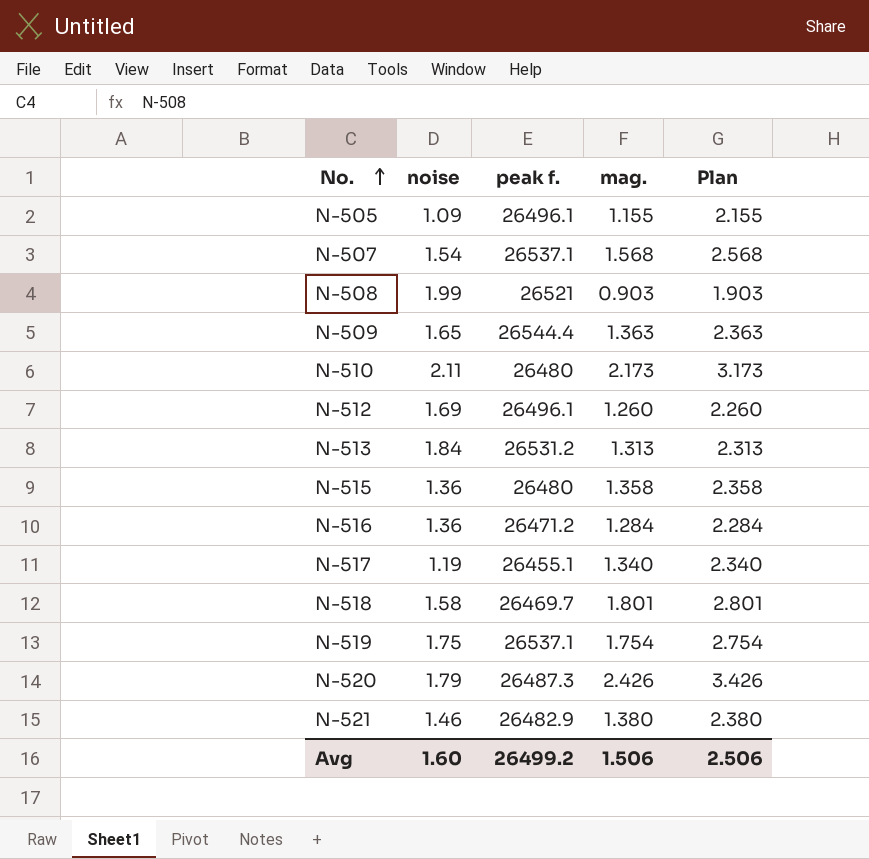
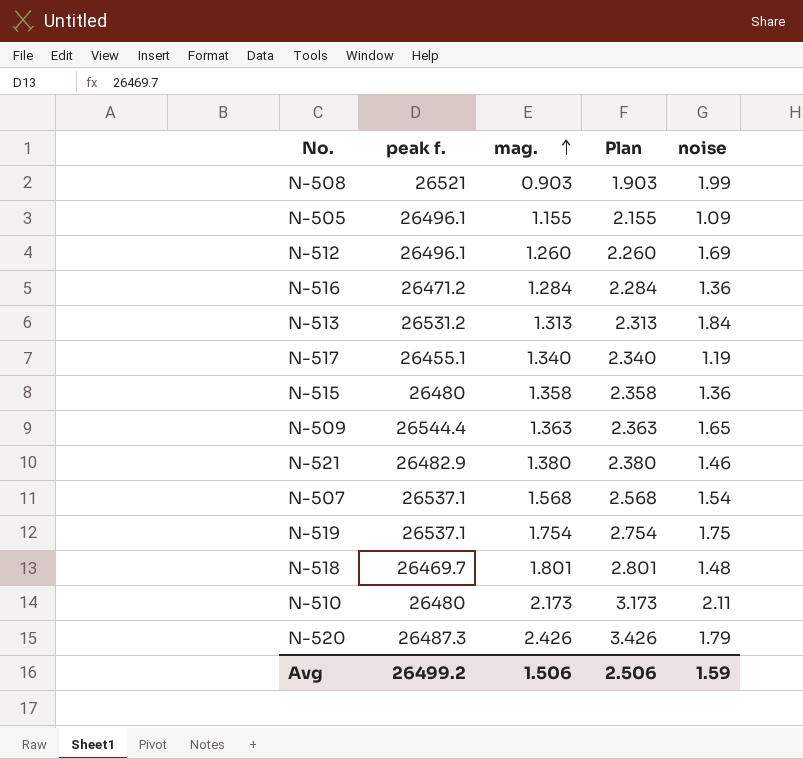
row order: No. ascending -> mag. ascending
column noise | position: 2 -> 5
N-518 | noise: 1.58 -> 1.48
Avg | noise: 1.60 -> 1.59

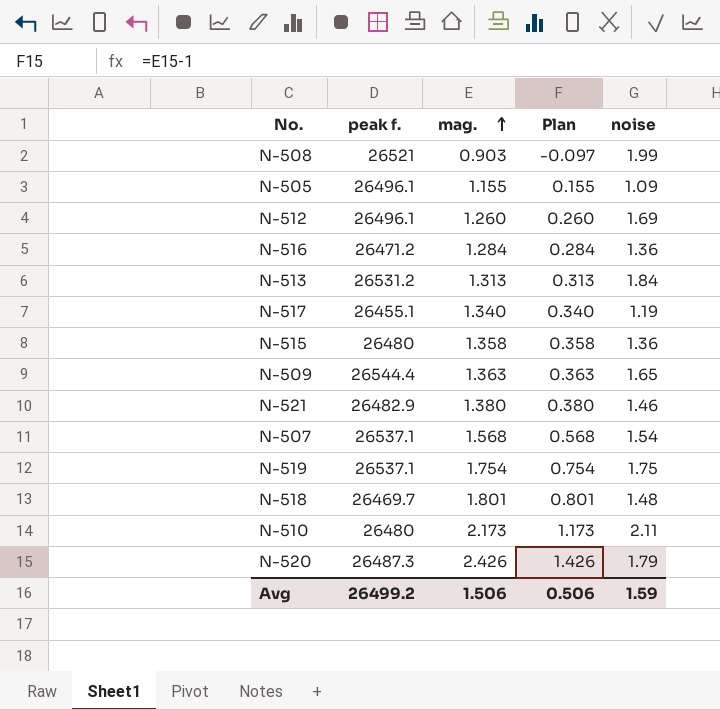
column Plan | formula: [mag.] + 1 -> [mag.] - 1
Avg | Plan: 2.506 -> 0.506

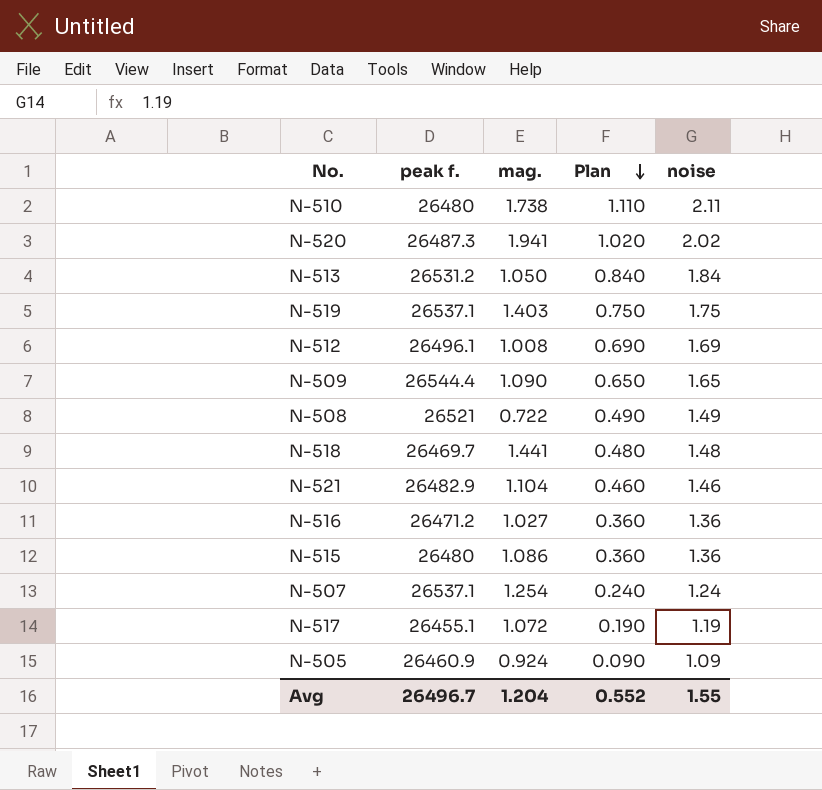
row order: mag. ascending -> Plan descending
column Plan | formula: [mag.] - 1 -> [noise] - 1
N-510 | mag.: 2.173 -> 1.738
N-520 | mag.: 2.426 -> 1.941
N-520 | noise: 1.79 -> 2.02
N-513 | mag.: 1.313 -> 1.050
N-519 | mag.: 1.754 -> 1.403
N-512 | mag.: 1.260 -> 1.008
N-509 | mag.: 1.363 -> 1.090
N-508 | mag.: 0.903 -> 0.722
N-508 | noise: 1.99 -> 1.49
N-518 | mag.: 1.801 -> 1.441
N-521 | mag.: 1.380 -> 1.104
N-516 | mag.: 1.284 -> 1.027
N-515 | mag.: 1.358 -> 1.086
N-507 | mag.: 1.568 -> 1.254
N-507 | noise: 1.54 -> 1.24
N-517 | mag.: 1.340 -> 1.072
N-505 | peak f.: 26496.1 -> 26460.9
N-505 | mag.: 1.155 -> 0.924
Avg | peak f.: 26499.2 -> 26496.7
Avg | mag.: 1.506 -> 1.204
Avg | Plan: 0.506 -> 0.552
Avg | noise: 1.59 -> 1.55

